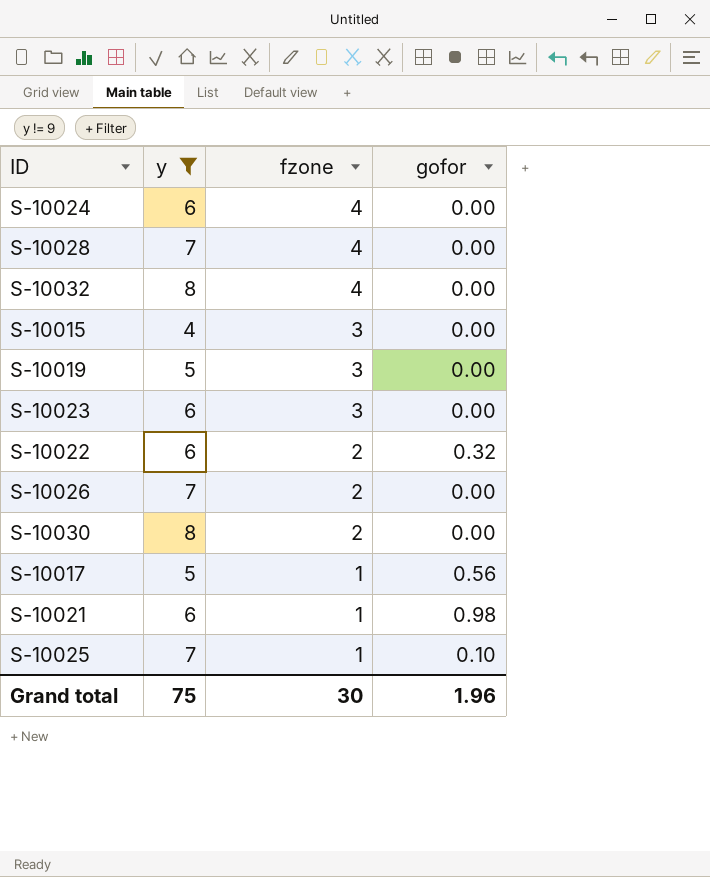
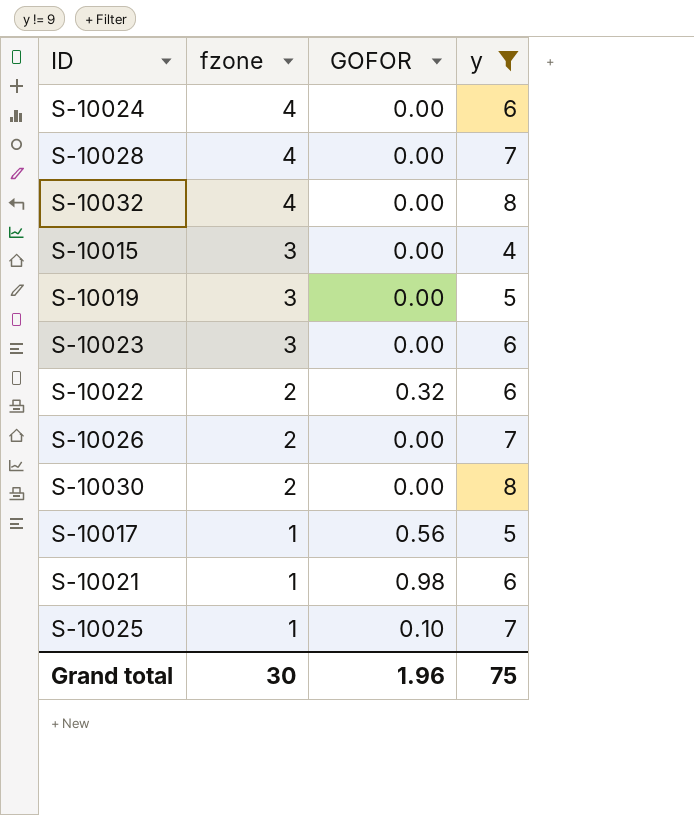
column name: gofor -> GOFOR
column y | position: 2 -> 4

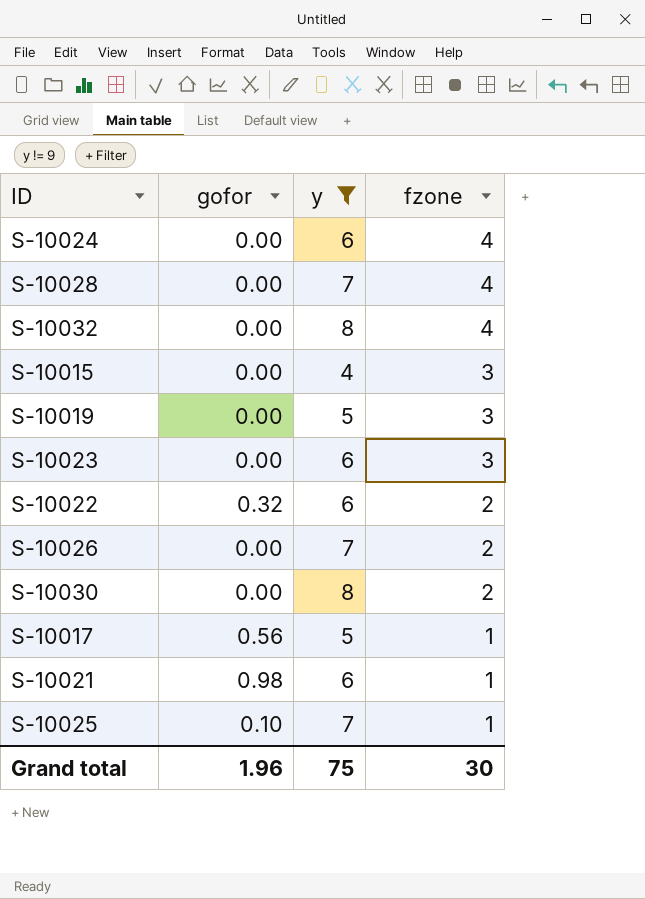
column name: GOFOR -> gofor
column fzone | position: 2 -> 4

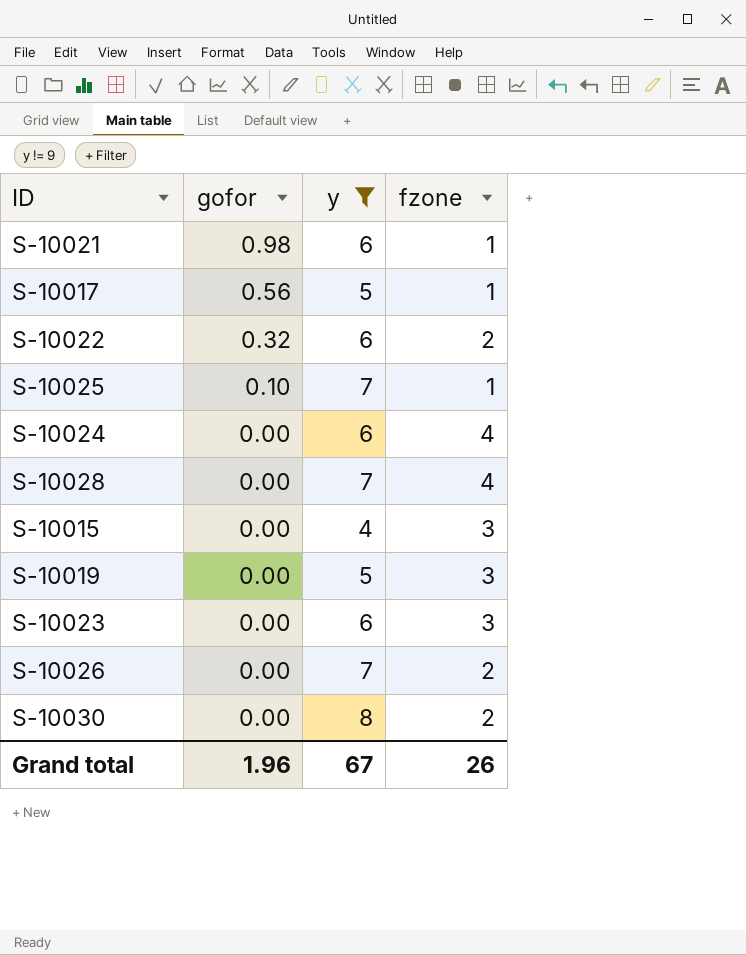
row order: fzone descending -> gofor descending
row S-10032: 0.00 | 8 | 4 -> none
Grand total | y: 75 -> 67
Grand total | fzone: 30 -> 26

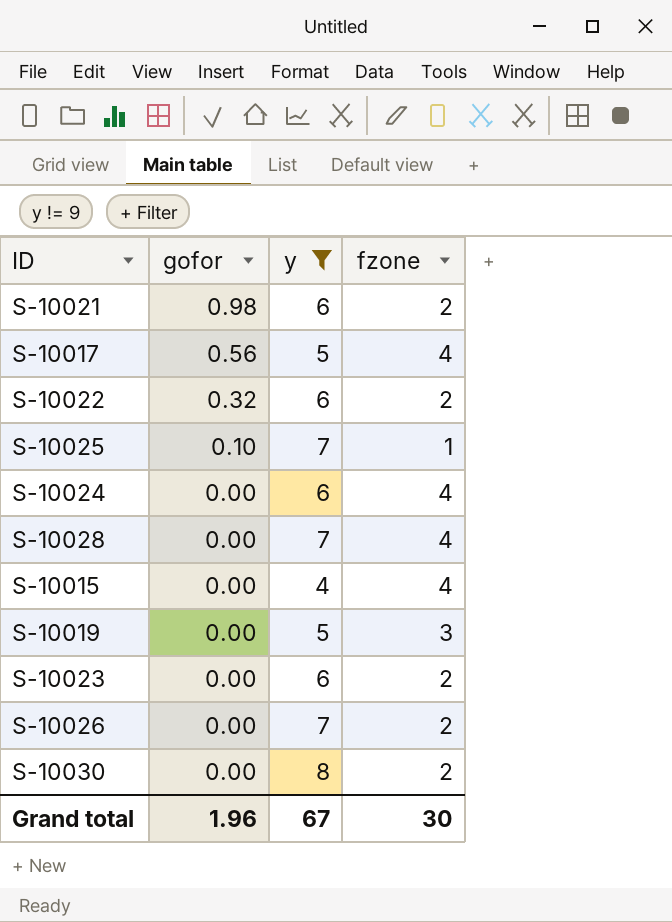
S-10021 | fzone: 1 -> 2
S-10017 | fzone: 1 -> 4
S-10015 | fzone: 3 -> 4
S-10023 | fzone: 3 -> 2
Grand total | fzone: 26 -> 30

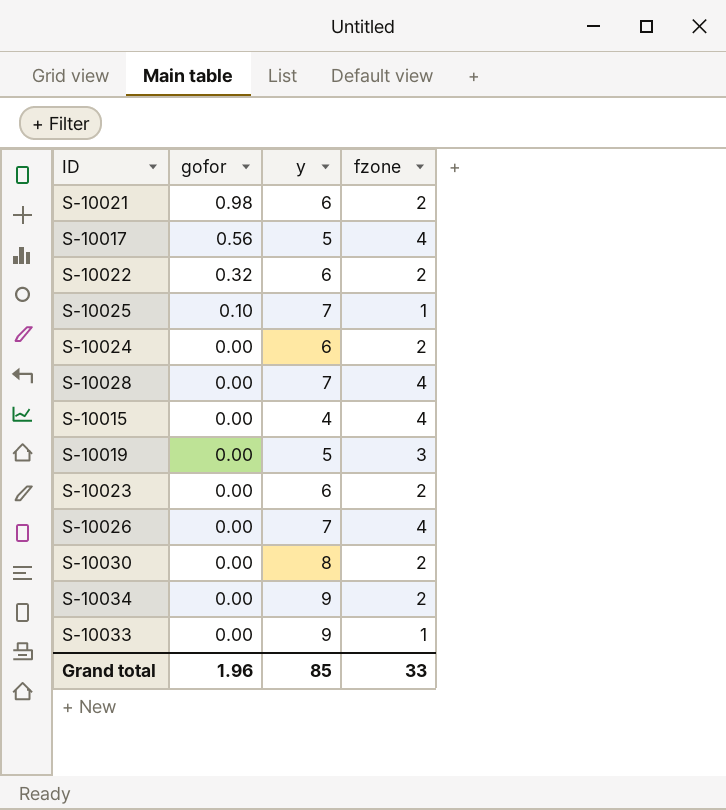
filter: y != 9 -> none
S-10024 | fzone: 4 -> 2
S-10026 | fzone: 2 -> 4
Grand total | y: 67 -> 85
Grand total | fzone: 30 -> 33

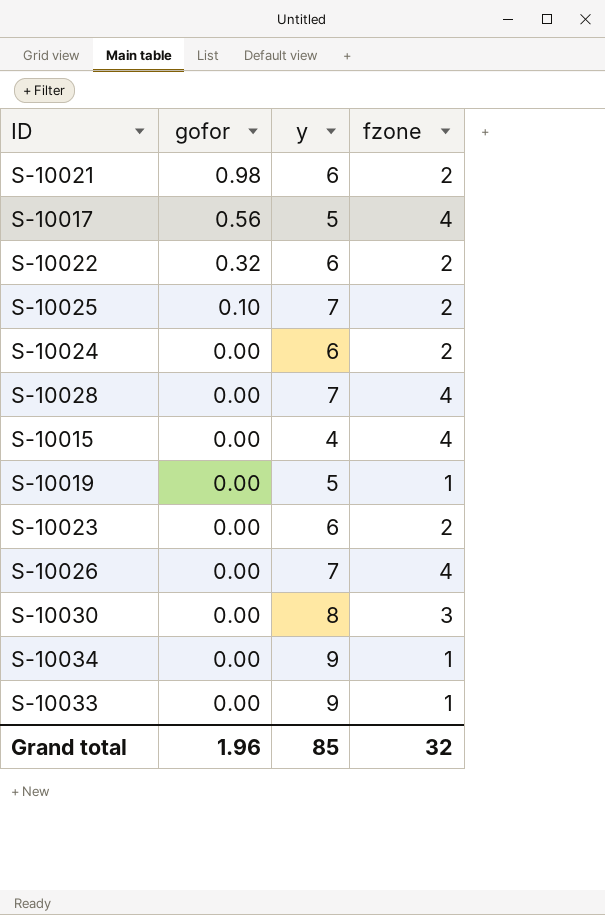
S-10025 | fzone: 1 -> 2
S-10019 | fzone: 3 -> 1
S-10030 | fzone: 2 -> 3
S-10034 | fzone: 2 -> 1
Grand total | fzone: 33 -> 32

